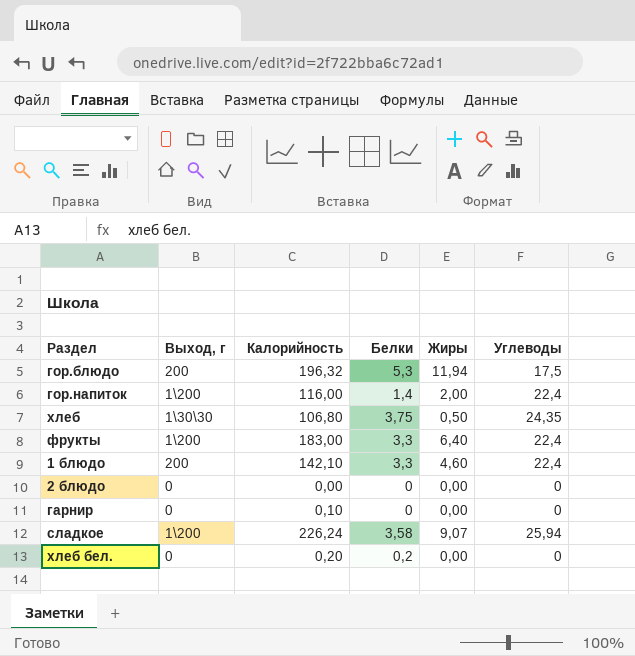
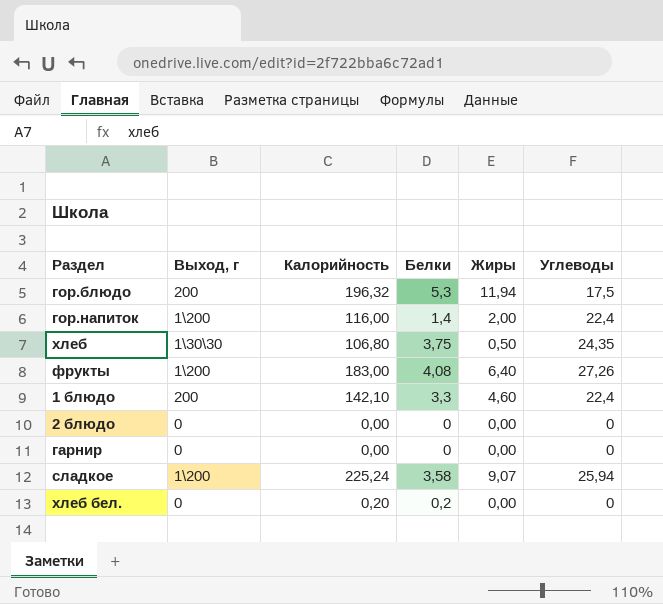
фрукты | Белки: 3,3 -> 4,08
фрукты | Углеводы: 22,4 -> 27,26
гарнир | Калорийность: 0,10 -> 0,00
сладкое | Калорийность: 226,24 -> 225,24

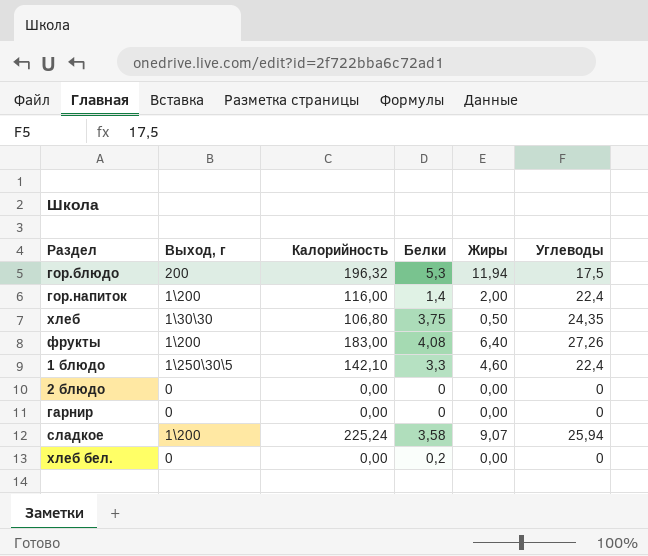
1 блюдо | Выход, г: 200 -> 1\250\30\5
хлеб бел. | Калорийность: 0,20 -> 0,00

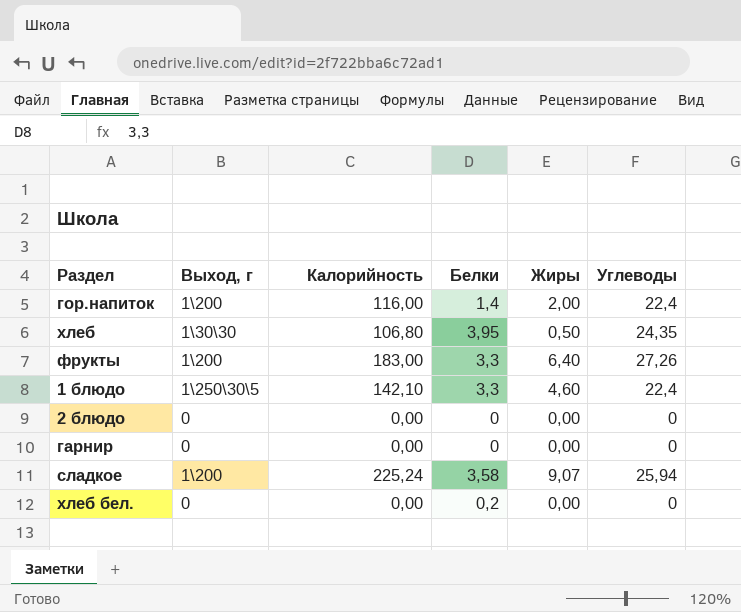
row гор.блюдо: 200 | 196,32 | 5,3 | 11,94 | 17,5 -> none
хлеб | Белки: 3,75 -> 3,95
фрукты | Белки: 4,08 -> 3,3

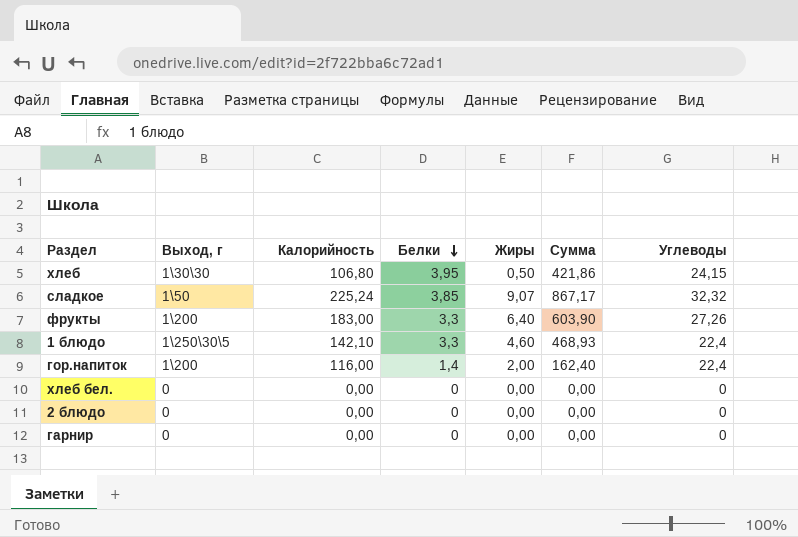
row order: none -> Белки descending
column Сумма | formula: none -> [Калорийность] * [Белки]
хлеб | Углеводы: 24,35 -> 24,15
сладкое | Выход, г: 1\200 -> 1\50
сладкое | Белки: 3,58 -> 3,85
сладкое | Углеводы: 25,94 -> 32,32
хлеб бел. | Белки: 0,2 -> 0

